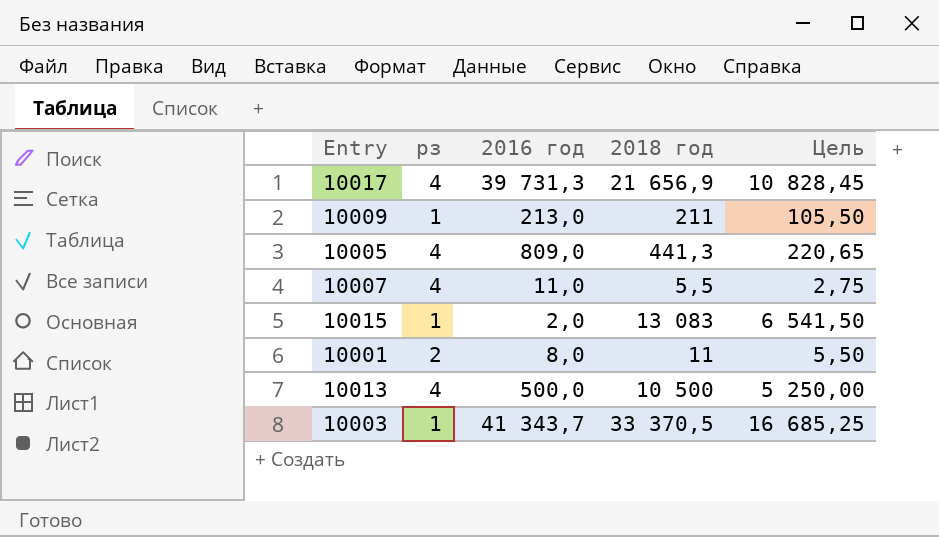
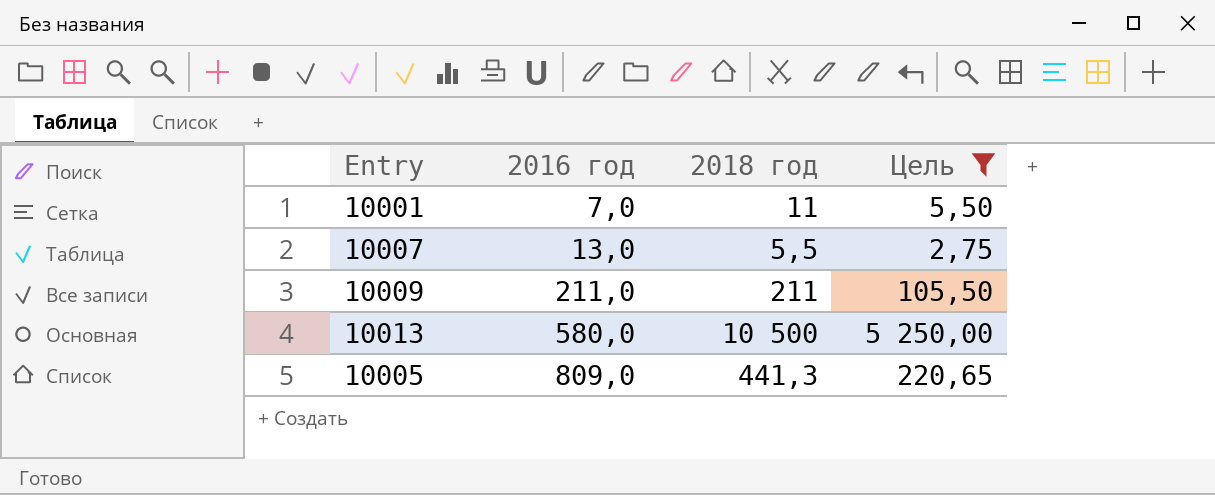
filter: none -> Цель <= 5 250,00
row order: none -> 2016 год ascending
column рз | position: 2 -> none
10001 | 2016 год: 8,0 -> 7,0
10007 | 2016 год: 11,0 -> 13,0
10009 | 2016 год: 213,0 -> 211,0
10013 | 2016 год: 500,0 -> 580,0

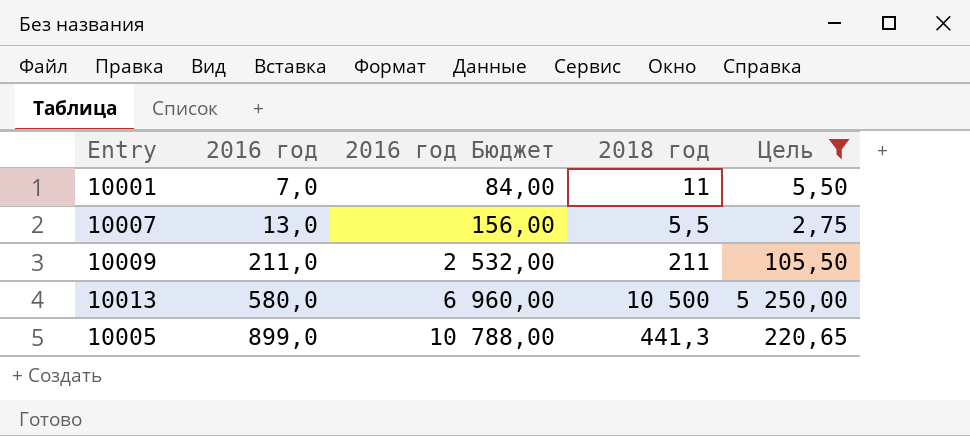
column 2016 год Бюджет | formula: none -> [2016 год] * 12
10005 | 2016 год: 809,0 -> 899,0

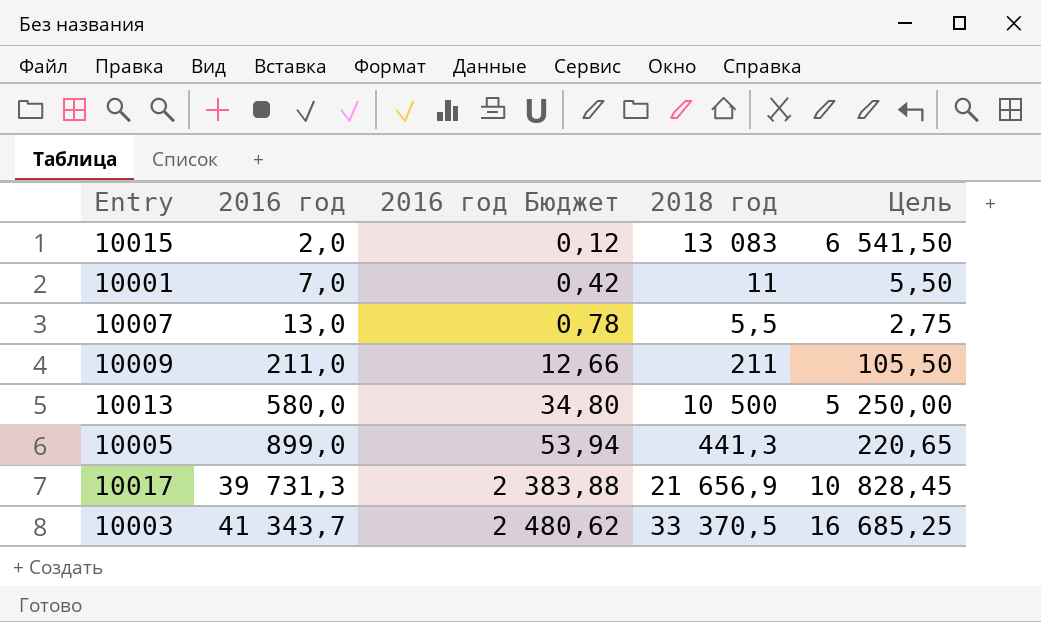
filter: Цель <= 5 250,00 -> none
column 2016 год Бюджет | formula: [2016 год] * 12 -> [2016 год] * 0,06

